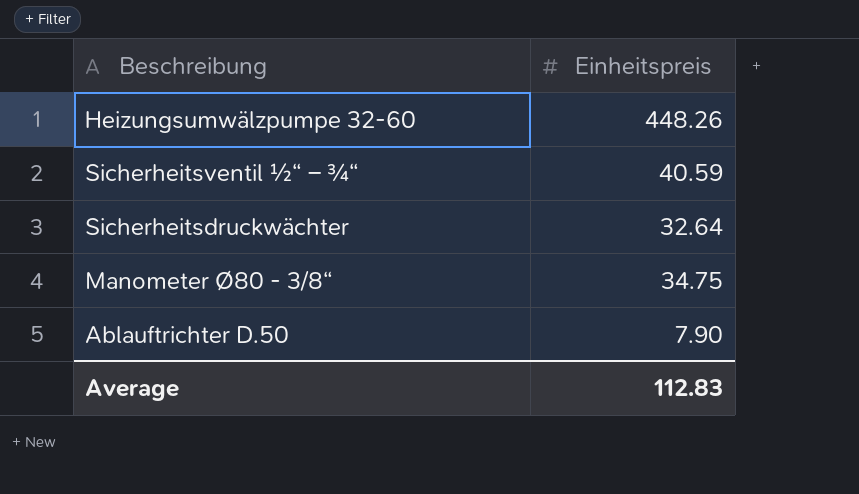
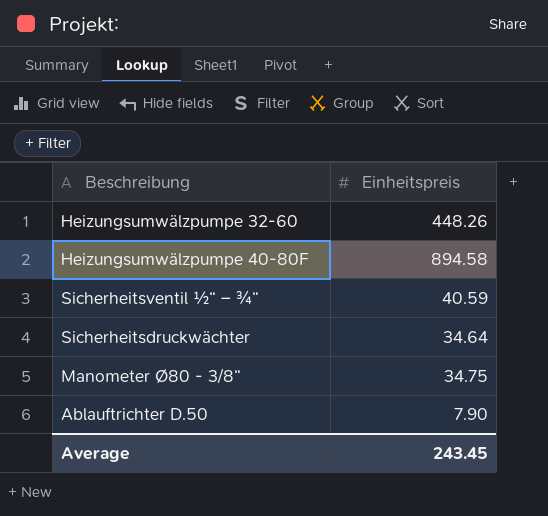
row Heizungsumwälzpumpe 40-80F: none -> 894.58
Sicherheitsdruckwächter | Einheitspreis: 32.64 -> 34.64
Average | Einheitspreis: 112.83 -> 243.45

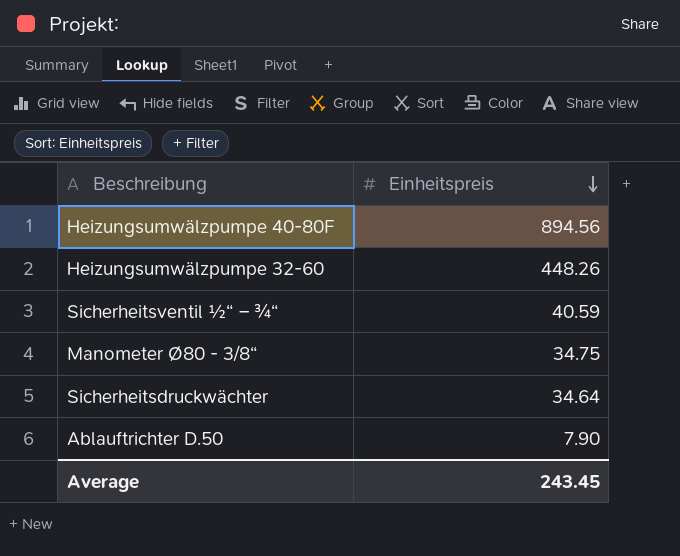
row order: none -> Einheitspreis descending
Heizungsumwälzpumpe 40-80F | Einheitspreis: 894.58 -> 894.56

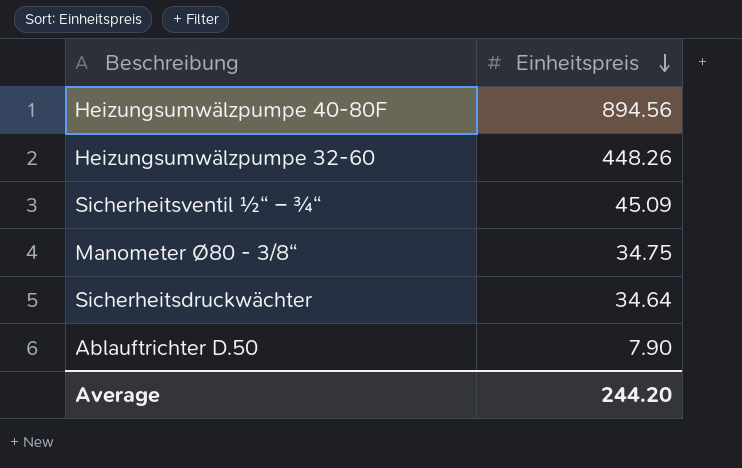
Sicherheitsventil ½“ – ¾“ | Einheitspreis: 40.59 -> 45.09
Average | Einheitspreis: 243.45 -> 244.20

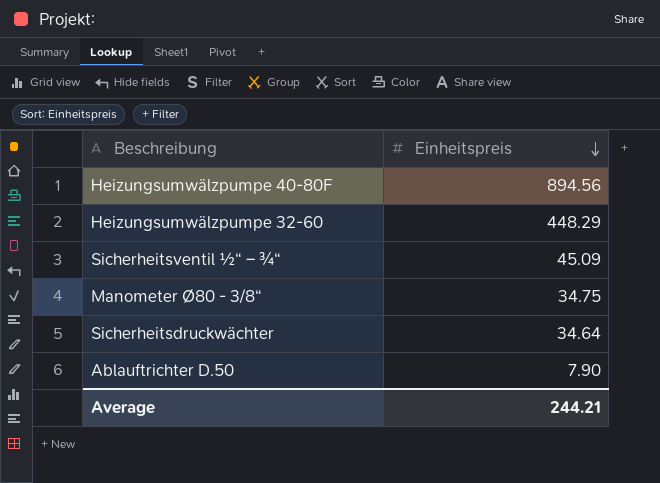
Heizungsumwälzpumpe 32-60 | Einheitspreis: 448.26 -> 448.29
Average | Einheitspreis: 244.20 -> 244.21

